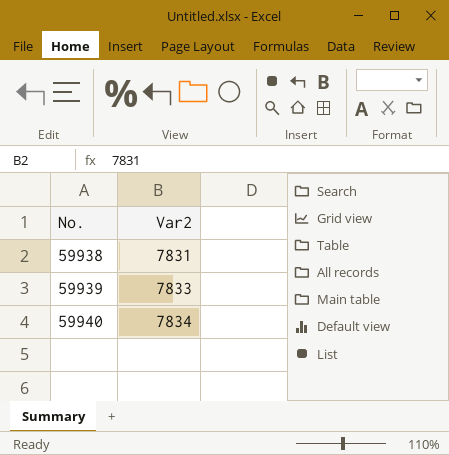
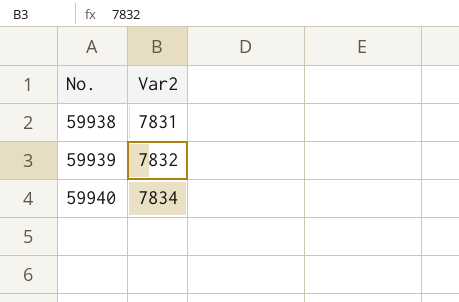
59939 | Var2: 7833 -> 7832

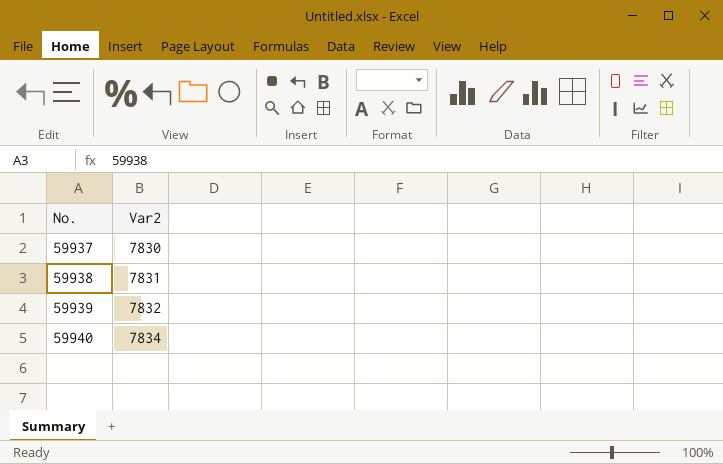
row 59937: none -> 7830

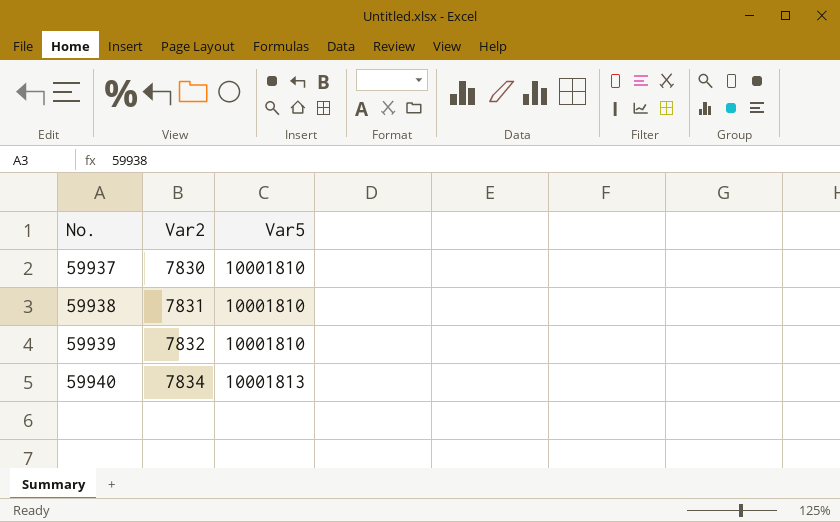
column Var5 | position: none -> 3

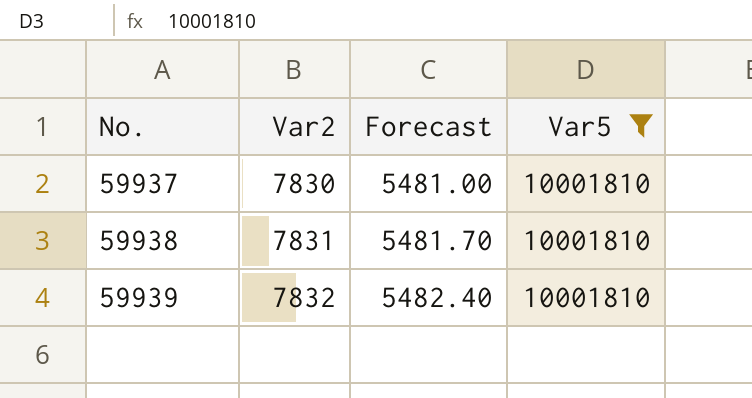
filter: none -> Var5 = 10001810
column Forecast | formula: none -> [Var2] * 0.7

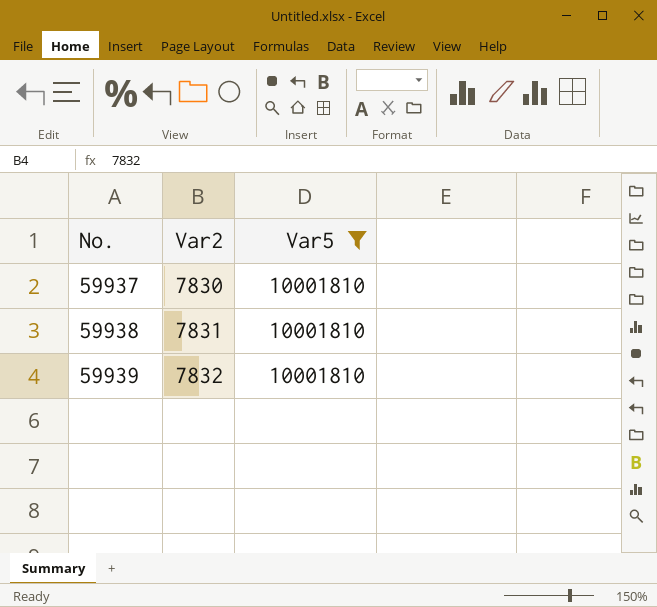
column Forecast | formula: [Var2] * 0.7 -> none

